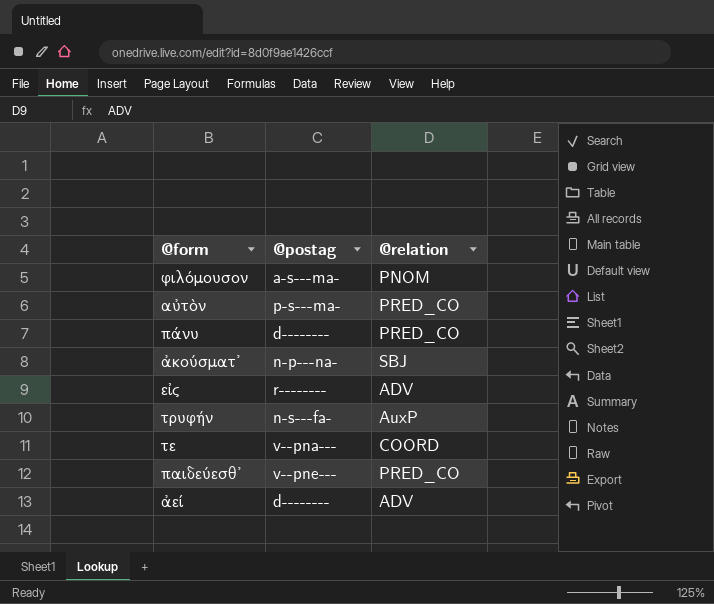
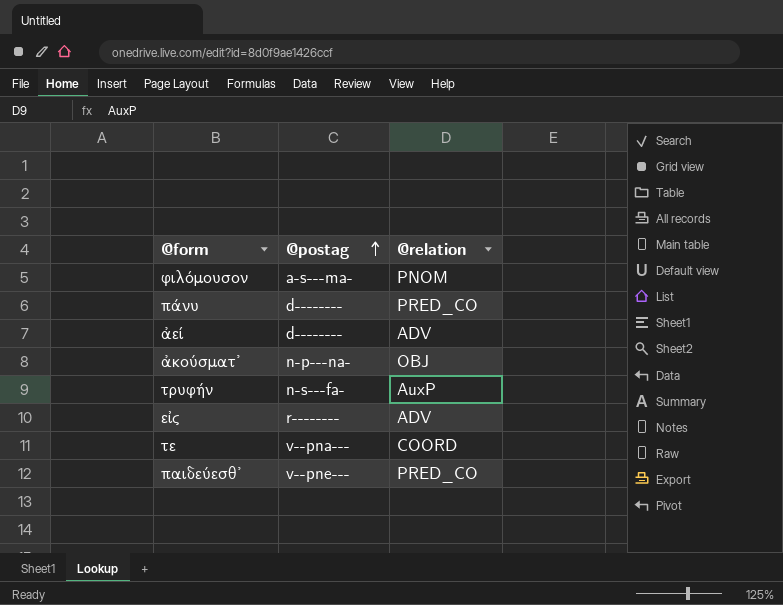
row order: none -> @postag ascending
row αὐτὸν: p-s---ma- | PRED_CO -> none
ἀκούσματ᾽ | @relation: SBJ -> OBJ

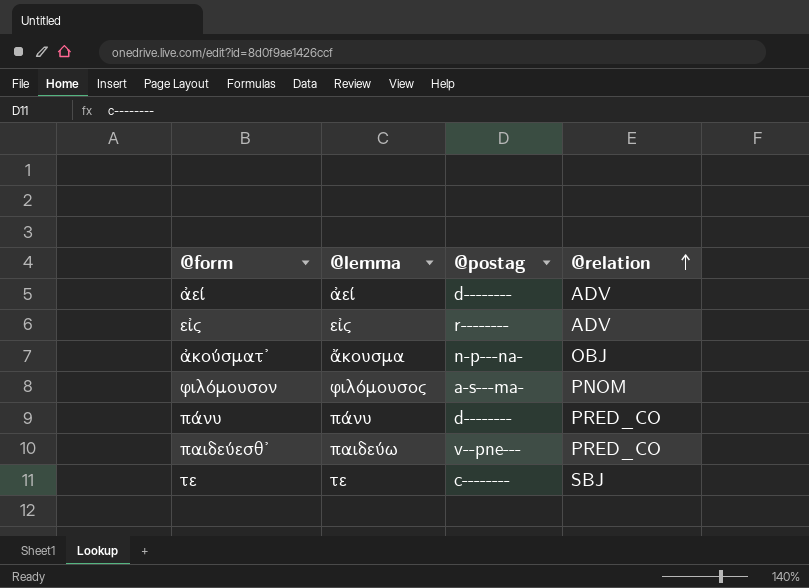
row order: @postag ascending -> @relation ascending
column @lemma | position: none -> 2
row τρυφήν: n-s---fa- | AuxP -> none
τε | @postag: v--pna--- -> c--------
τε | @relation: COORD -> SBJ

